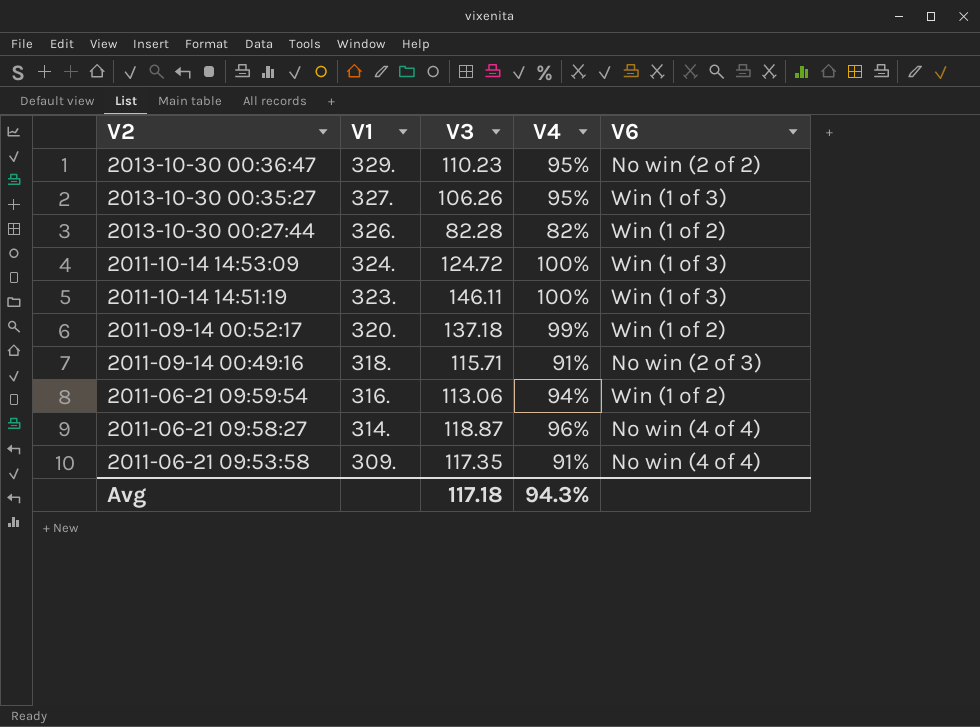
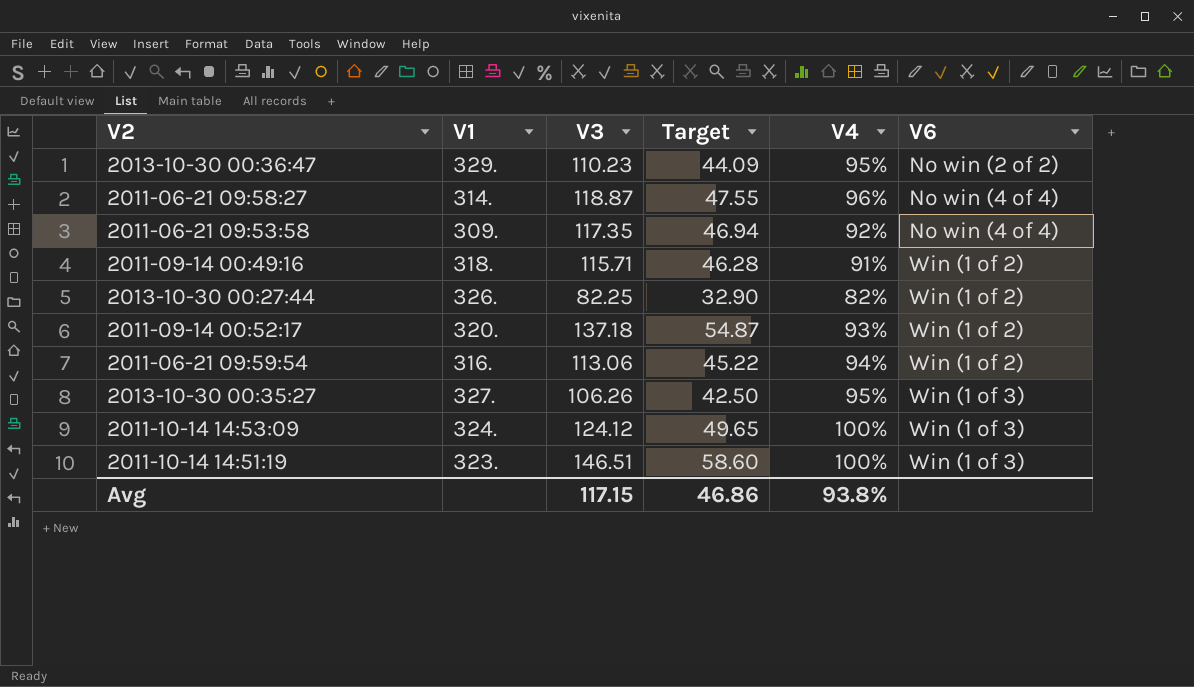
row order: V2 descending -> V6 ascending
column Target | formula: none -> [V3] * 0.4
2011-06-21 09:53:58 | V4: 91% -> 92%
2011-09-14 00:49:16 | V6: No win (2 of 3) -> Win (1 of 2)
2013-10-30 00:27:44 | V3: 82.28 -> 82.25
2011-09-14 00:52:17 | V4: 99% -> 93%
2011-10-14 14:53:09 | V3: 124.72 -> 124.12
2011-10-14 14:51:19 | V3: 146.11 -> 146.51
Avg | V3: 117.18 -> 117.15
Avg | V4: 94.3% -> 93.8%

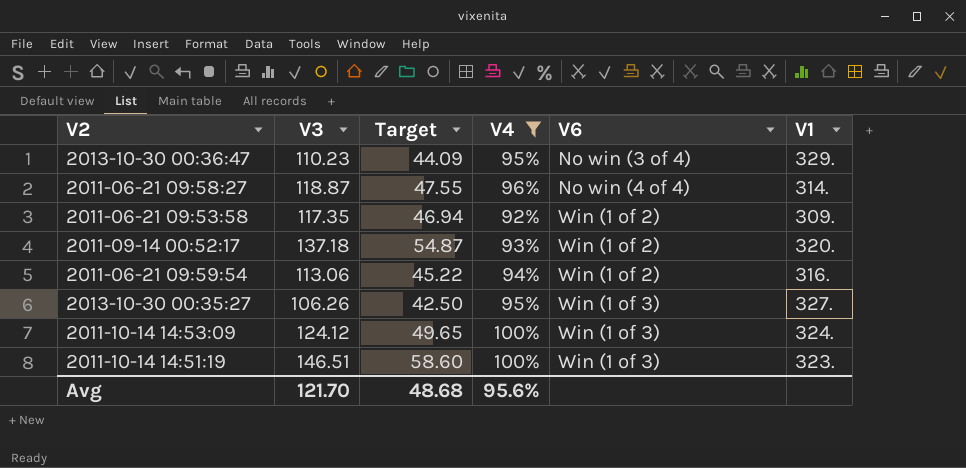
filter: none -> V4 >= 92%
column V1 | position: 2 -> 6
2013-10-30 00:36:47 | V6: No win (2 of 2) -> No win (3 of 4)
2011-06-21 09:53:58 | V6: No win (4 of 4) -> Win (1 of 2)
Avg | V3: 117.15 -> 121.70
Avg | Target: 46.86 -> 48.68
Avg | V4: 93.8% -> 95.6%

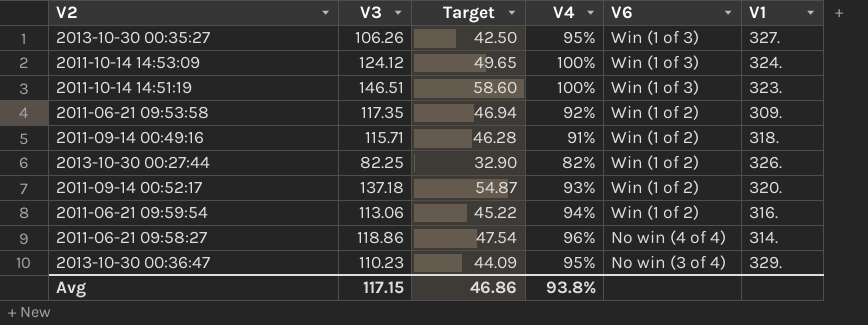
filter: V4 >= 92% -> none
row order: V6 ascending -> V6 descending
2011-06-21 09:58:27 | V3: 118.87 -> 118.86
2011-06-21 09:58:27 | Target: 47.55 -> 47.54
Avg | V3: 121.70 -> 117.15
Avg | Target: 48.68 -> 46.86
Avg | V4: 95.6% -> 93.8%

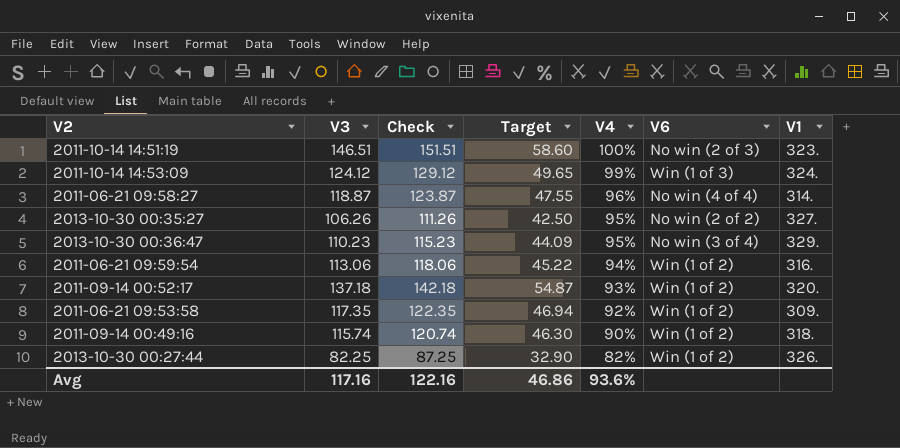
row order: V6 descending -> V4 descending
column Check | formula: none -> [V3] + 5
2011-10-14 14:51:19 | V6: Win (1 of 3) -> No win (2 of 3)
2011-10-14 14:53:09 | V4: 100% -> 99%
2011-06-21 09:58:27 | V3: 118.86 -> 118.87
2011-06-21 09:58:27 | Target: 47.54 -> 47.55
2013-10-30 00:35:27 | V6: Win (1 of 3) -> No win (2 of 2)
2011-09-14 00:49:16 | V3: 115.71 -> 115.74
2011-09-14 00:49:16 | Target: 46.28 -> 46.30
2011-09-14 00:49:16 | V4: 91% -> 90%
Avg | V3: 117.15 -> 117.16
Avg | V4: 93.8% -> 93.6%

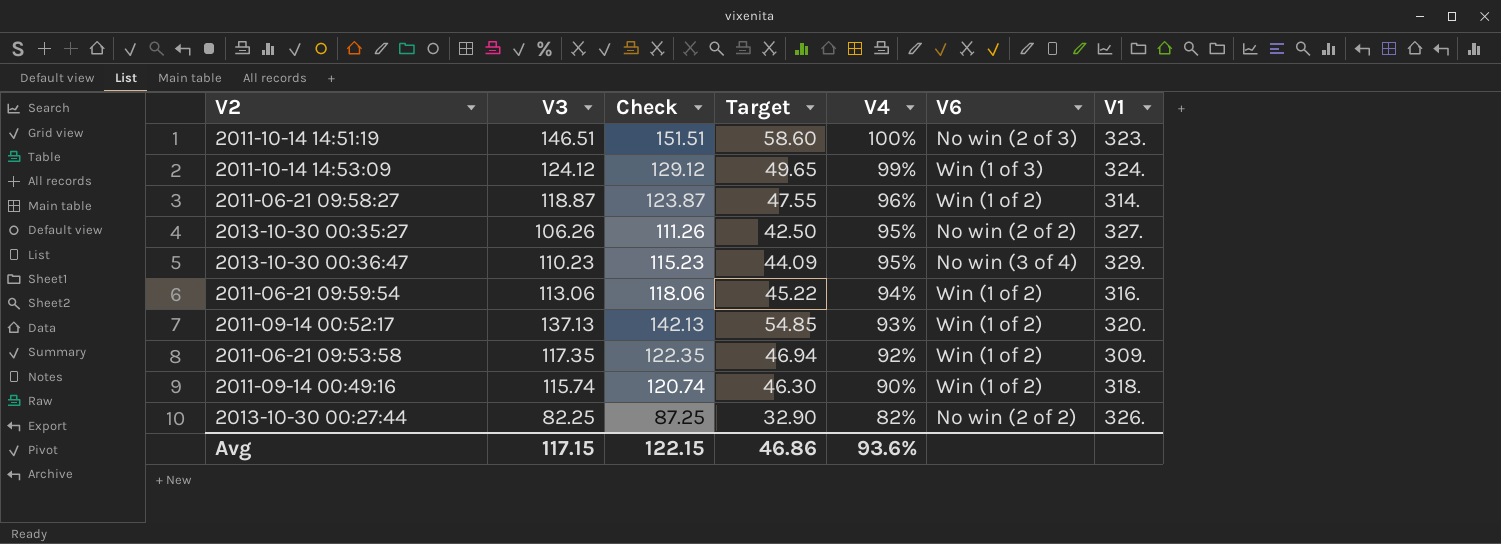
2011-06-21 09:58:27 | V6: No win (4 of 4) -> Win (1 of 2)
2011-09-14 00:52:17 | V3: 137.18 -> 137.13
2011-09-14 00:52:17 | Check: 142.18 -> 142.13
2011-09-14 00:52:17 | Target: 54.87 -> 54.85
2013-10-30 00:27:44 | V6: Win (1 of 2) -> No win (2 of 2)
Avg | V3: 117.16 -> 117.15
Avg | Check: 122.16 -> 122.15

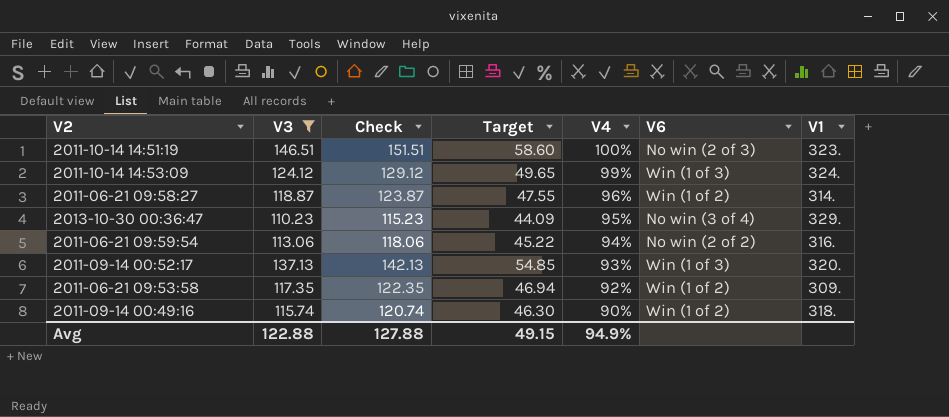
filter: none -> V3 >= 110.23
2011-06-21 09:59:54 | V6: Win (1 of 2) -> No win (2 of 2)
2011-09-14 00:52:17 | V6: Win (1 of 2) -> Win (1 of 3)
Avg | V3: 117.15 -> 122.88
Avg | Check: 122.15 -> 127.88
Avg | Target: 46.86 -> 49.15
Avg | V4: 93.6% -> 94.9%

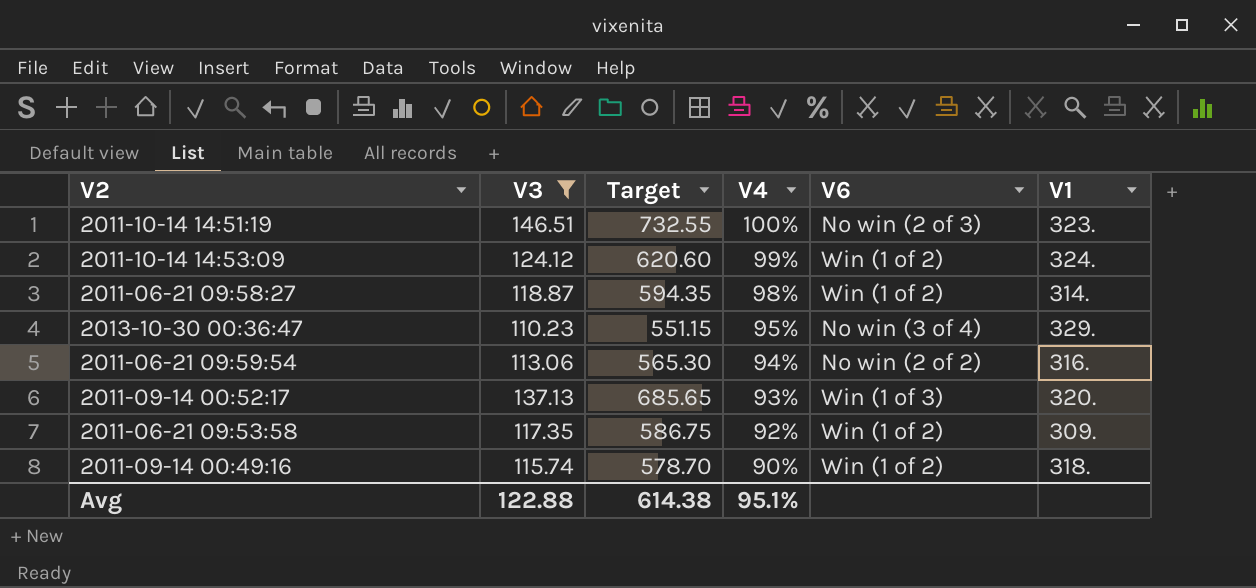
column Check | formula: [V3] + 5 -> none
column Target | formula: [V3] * 0.4 -> [V3] * 5
2011-10-14 14:53:09 | V6: Win (1 of 3) -> Win (1 of 2)
2011-06-21 09:58:27 | V4: 96% -> 98%
Avg | Target: 49.15 -> 614.38
Avg | V4: 94.9% -> 95.1%

